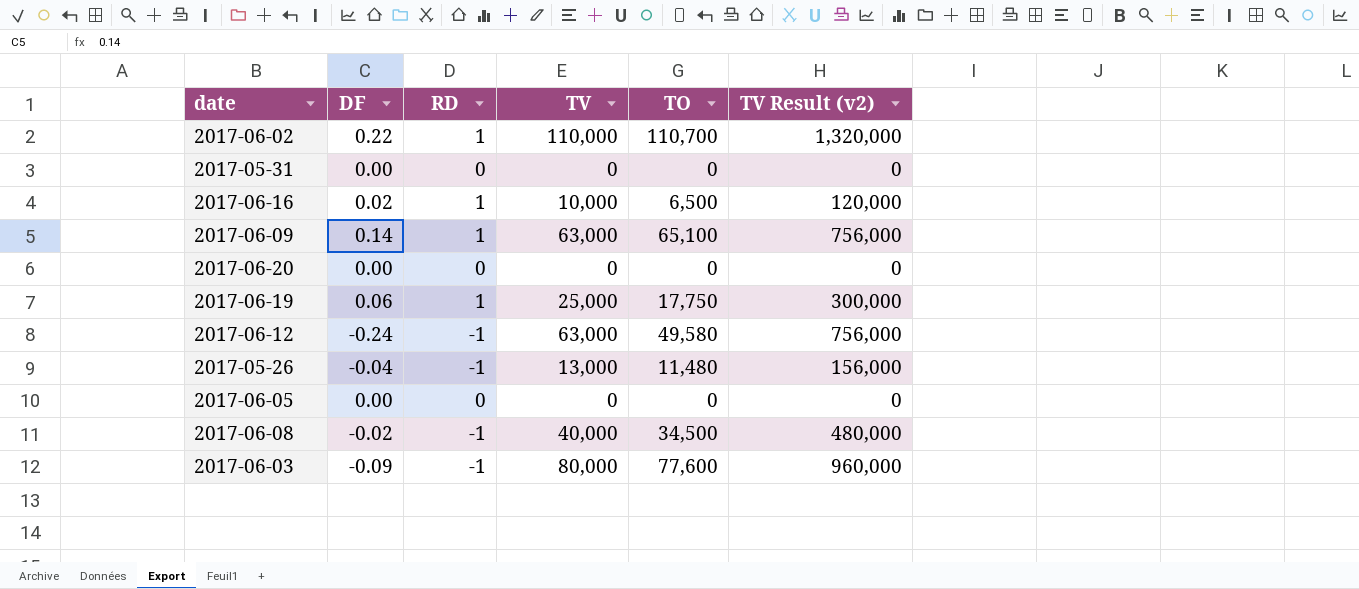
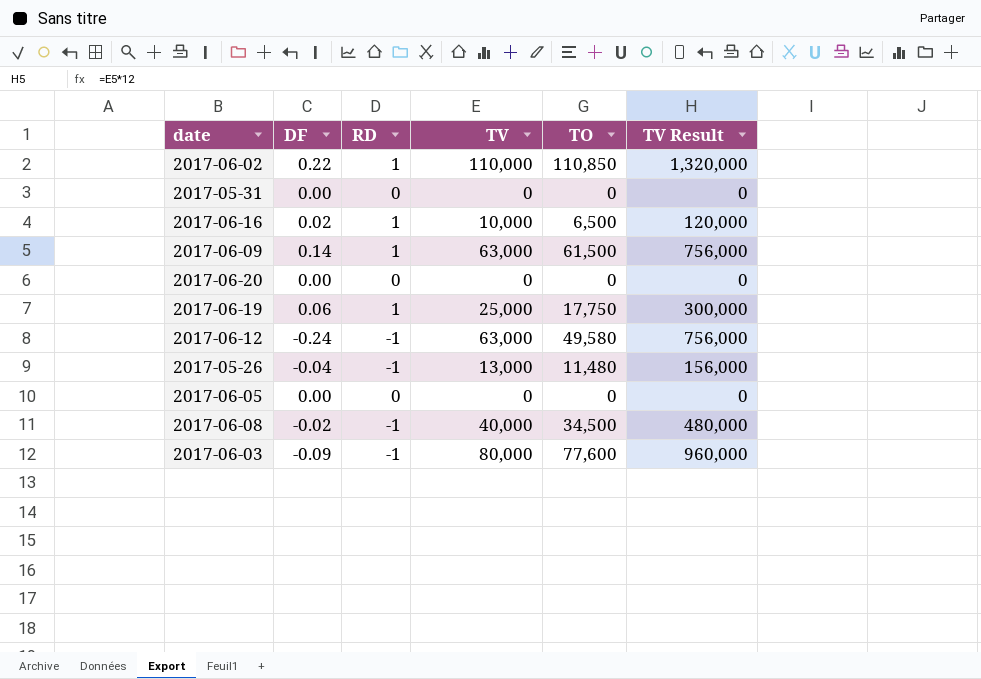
column name: TV Result (v2) -> TV Result
2017-06-02 | TO: 110,700 -> 110,850
2017-06-09 | TO: 65,100 -> 61,500

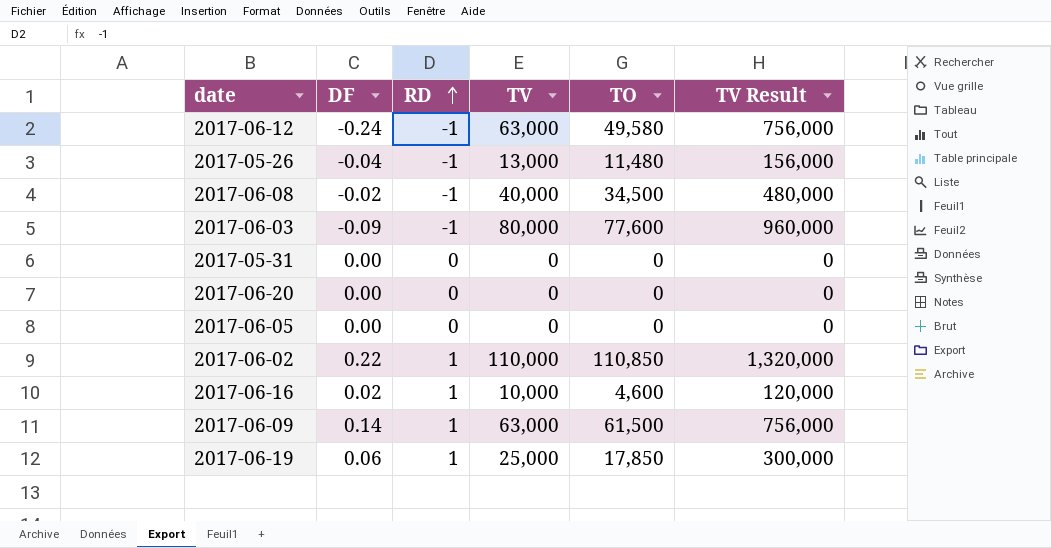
row order: none -> RD ascending
2017-06-16 | TO: 6,500 -> 4,600
2017-06-19 | TO: 17,750 -> 17,850

